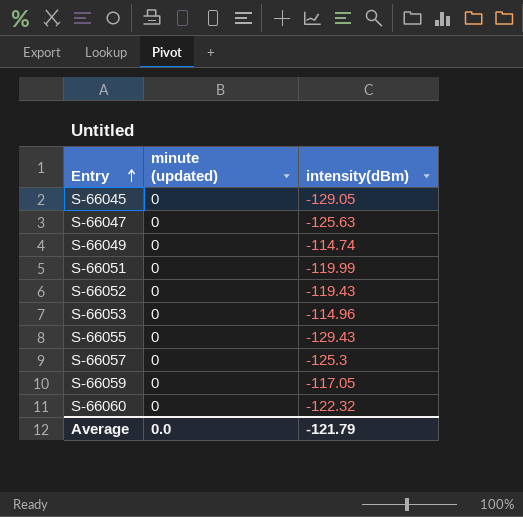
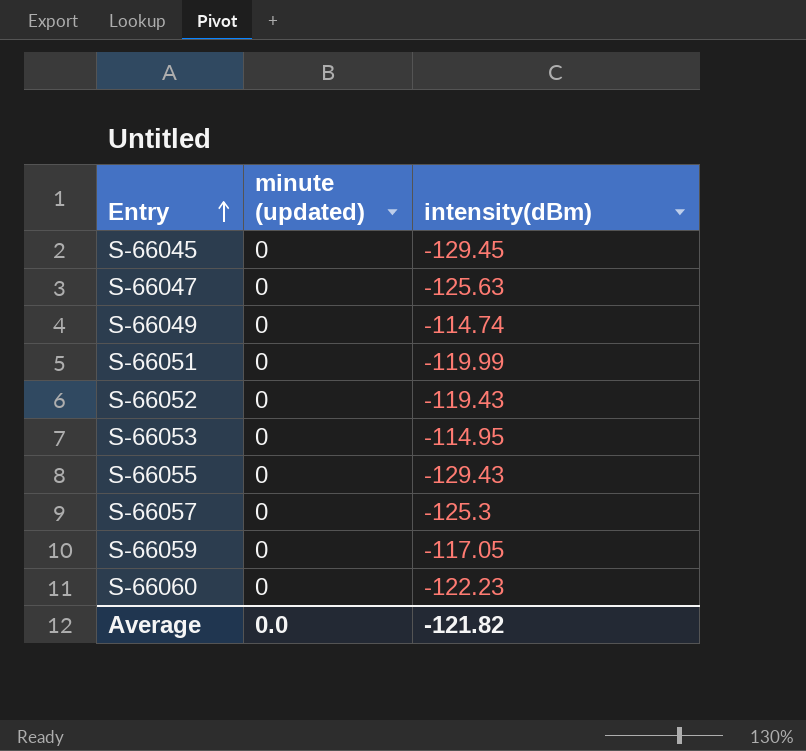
S-66045 | intensity(dBm): -129.05 -> -129.45
S-66053 | intensity(dBm): -114.96 -> -114.95
S-66060 | intensity(dBm): -122.32 -> -122.23
Average | intensity(dBm): -121.79 -> -121.82

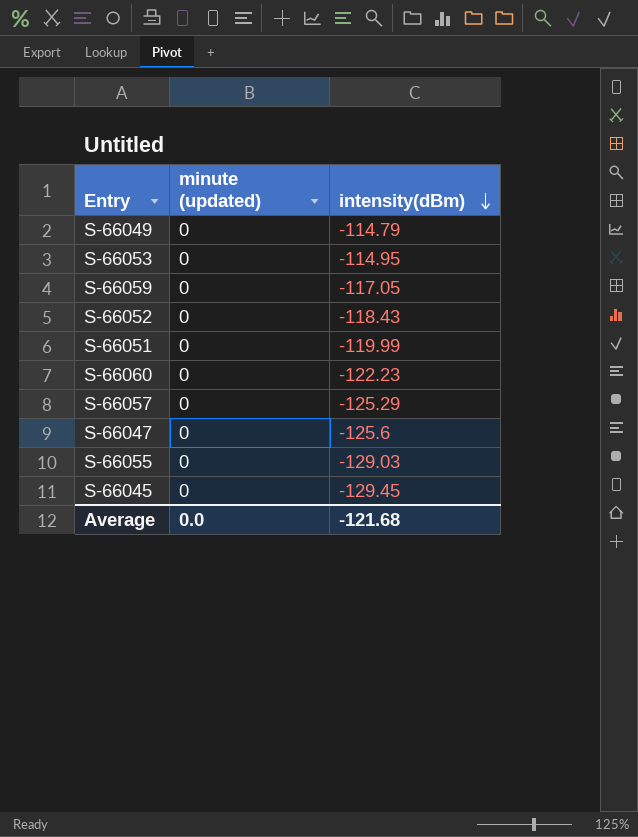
row order: Entry ascending -> intensity(dBm) descending
S-66049 | intensity(dBm): -114.74 -> -114.79
S-66052 | intensity(dBm): -119.43 -> -118.43
S-66057 | intensity(dBm): -125.3 -> -125.29
S-66047 | intensity(dBm): -125.63 -> -125.6
S-66055 | intensity(dBm): -129.43 -> -129.03
Average | intensity(dBm): -121.82 -> -121.68

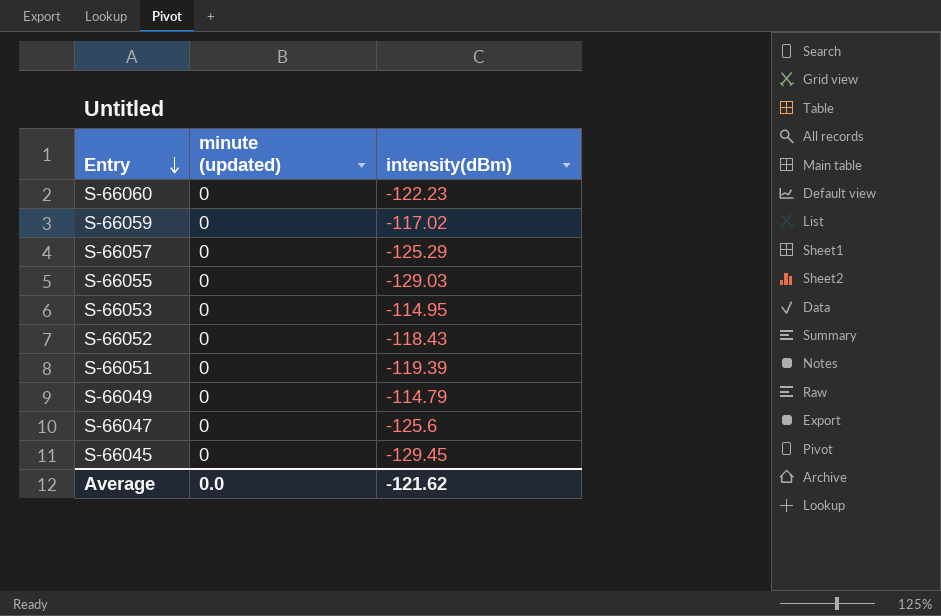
row order: intensity(dBm) descending -> Entry descending
S-66059 | intensity(dBm): -117.05 -> -117.02
S-66051 | intensity(dBm): -119.99 -> -119.39
Average | intensity(dBm): -121.68 -> -121.62

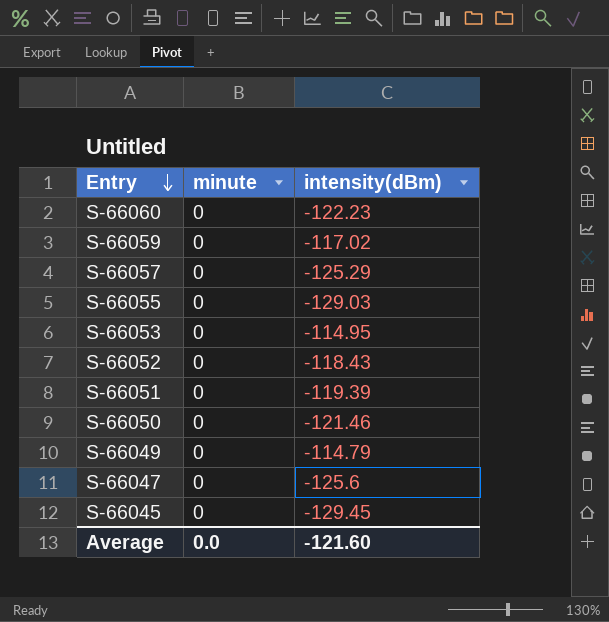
column name: minute (updated) -> minute
row S-66050: none -> 0 | -121.46
Average | intensity(dBm): -121.62 -> -121.60

